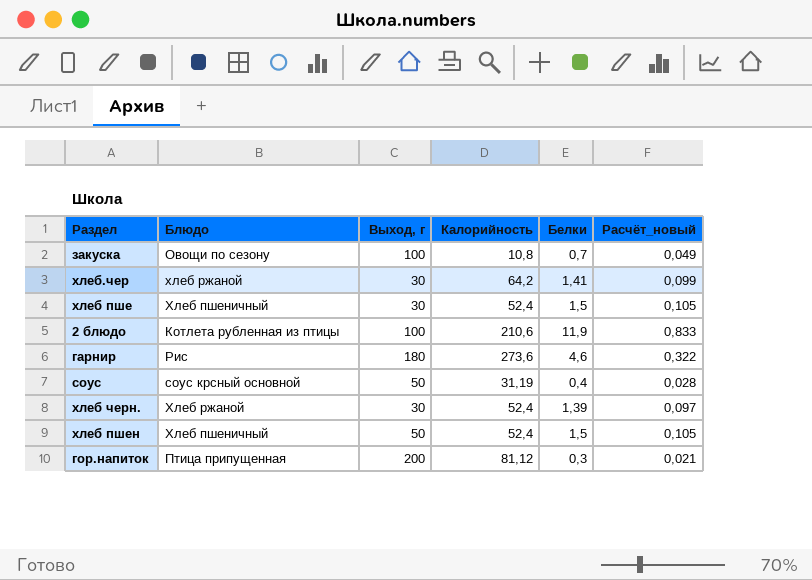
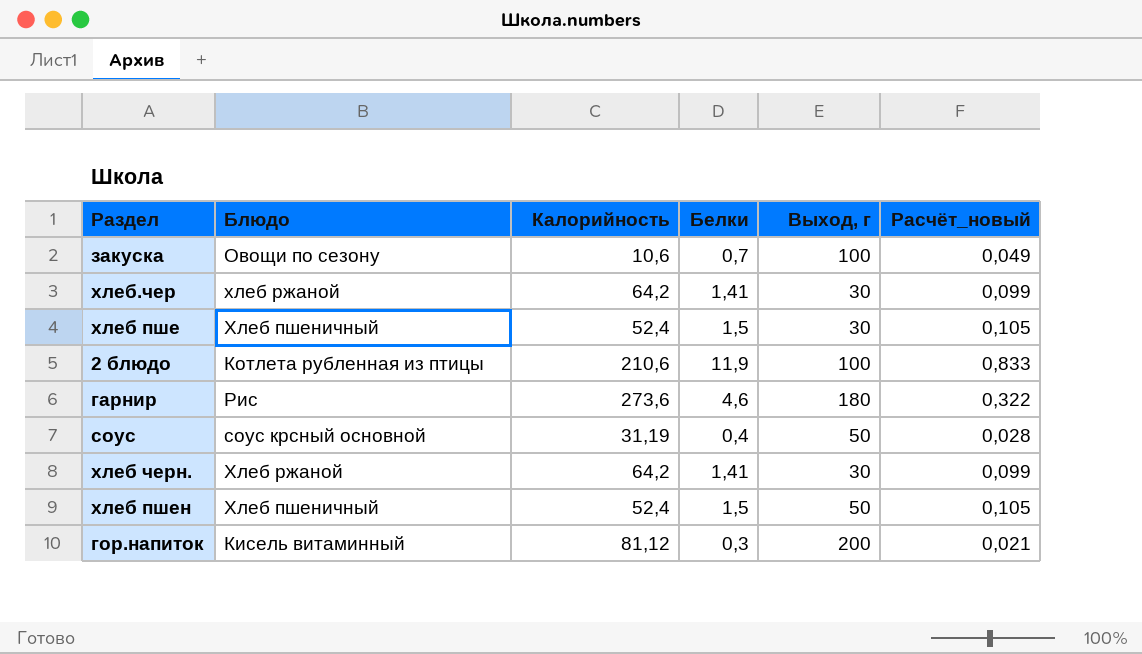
column Выход, г | position: 3 -> 5
закуска | Калорийность: 10,8 -> 10,6
хлеб черн. | Калорийность: 52,4 -> 64,2
хлеб черн. | Белки: 1,39 -> 1,41
хлеб черн. | Расчёт_новый: 0,097 -> 0,099
гор.напиток | Блюдо: Птица припущенная -> Кисель витаминный

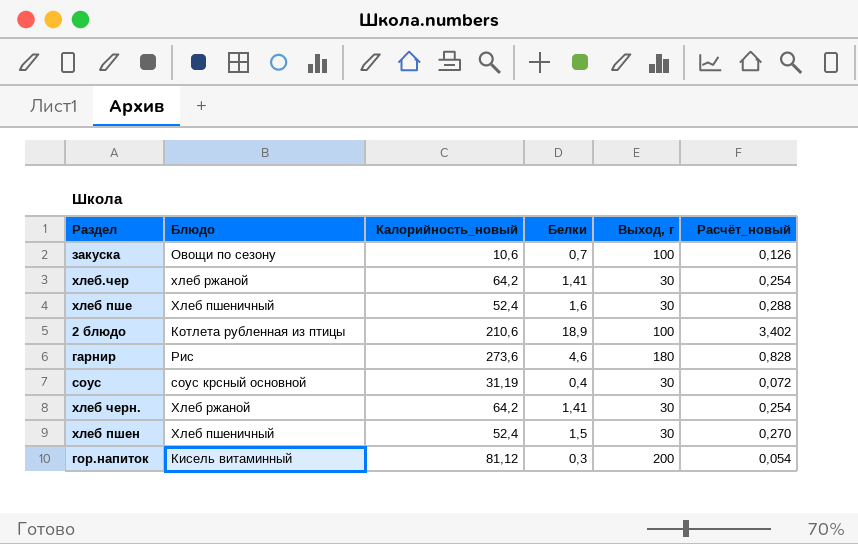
column name: Калорийность -> Калорийность_новый
column Расчёт_новый | formula: [Белки] * 0,07 -> [Белки] * 0,18
хлеб пше | Белки: 1,5 -> 1,6
2 блюдо | Белки: 11,9 -> 18,9
соус | Выход, г: 50 -> 30
хлеб пшен | Выход, г: 50 -> 30

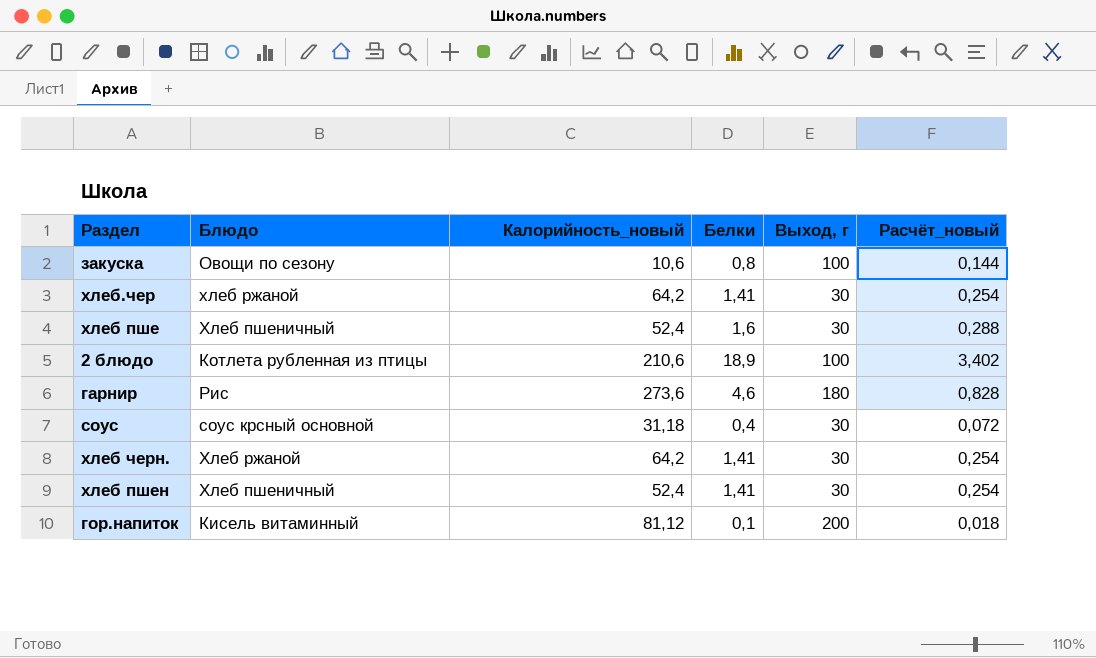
закуска | Белки: 0,7 -> 0,8
закуска | Расчёт_новый: 0,126 -> 0,144
соус | Калорийность_новый: 31,19 -> 31,18
хлеб пшен | Белки: 1,5 -> 1,41
хлеб пшен | Расчёт_новый: 0,270 -> 0,254
гор.напиток | Белки: 0,3 -> 0,1
гор.напиток | Расчёт_новый: 0,054 -> 0,018

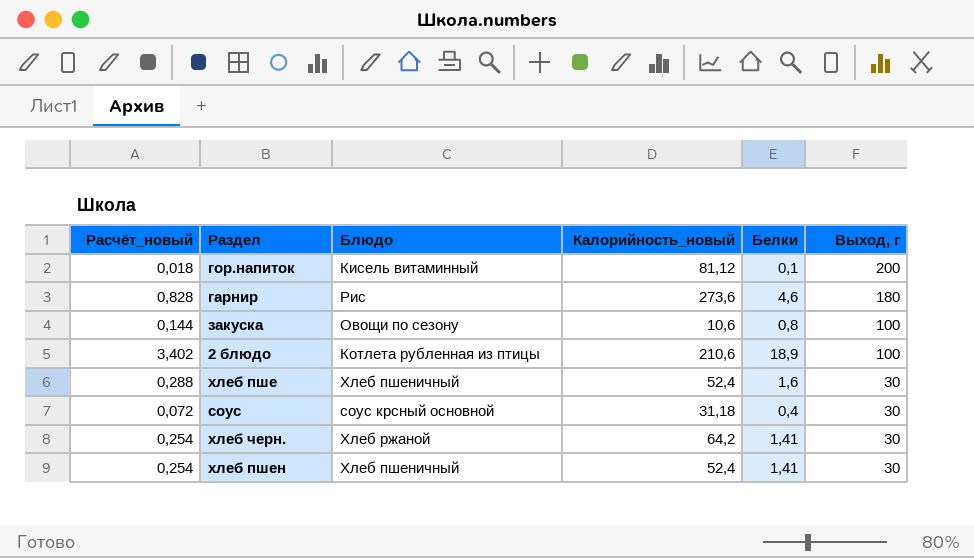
row order: none -> Выход, г descending
column Расчёт_новый | position: 6 -> 1
row хлеб.чер: хлеб ржаной | 64,2 | 1,41 | 30 | 0,254 -> none

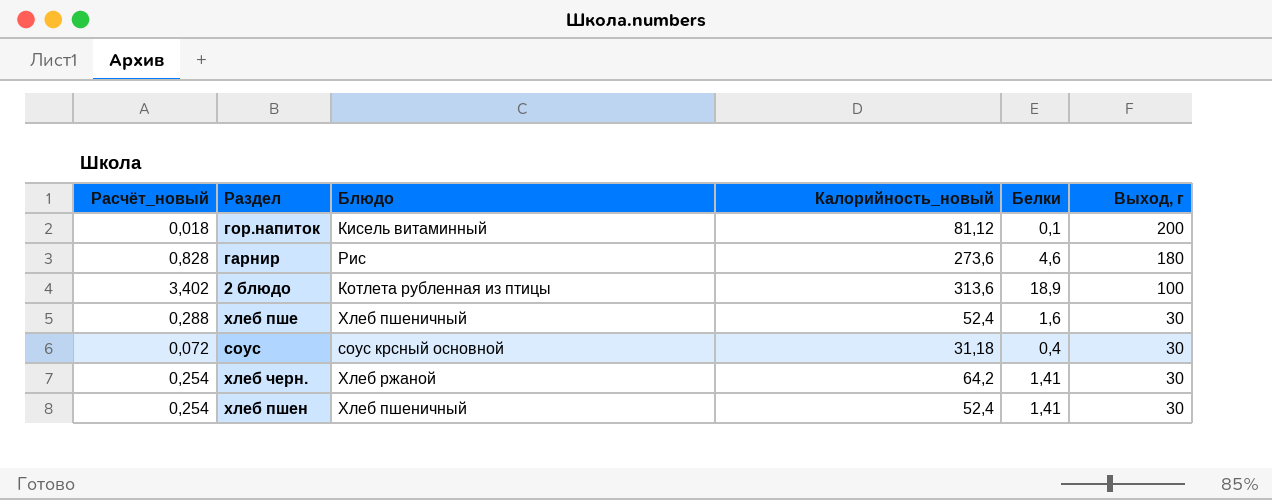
row закуска: 0,144 | Овощи по сезону | 10,6 | 0,8 | 100 -> none
2 блюдо | Калорийность_новый: 210,6 -> 313,6

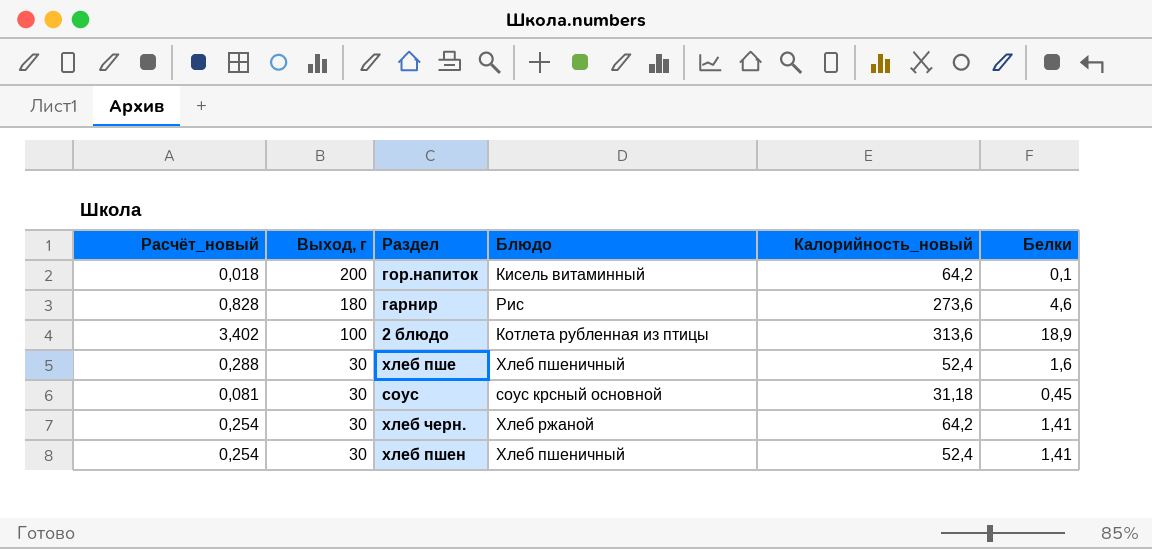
column Выход, г | position: 6 -> 2
гор.напиток | Калорийность_новый: 81,12 -> 64,2
соус | Расчёт_новый: 0,072 -> 0,081
соус | Белки: 0,4 -> 0,45

